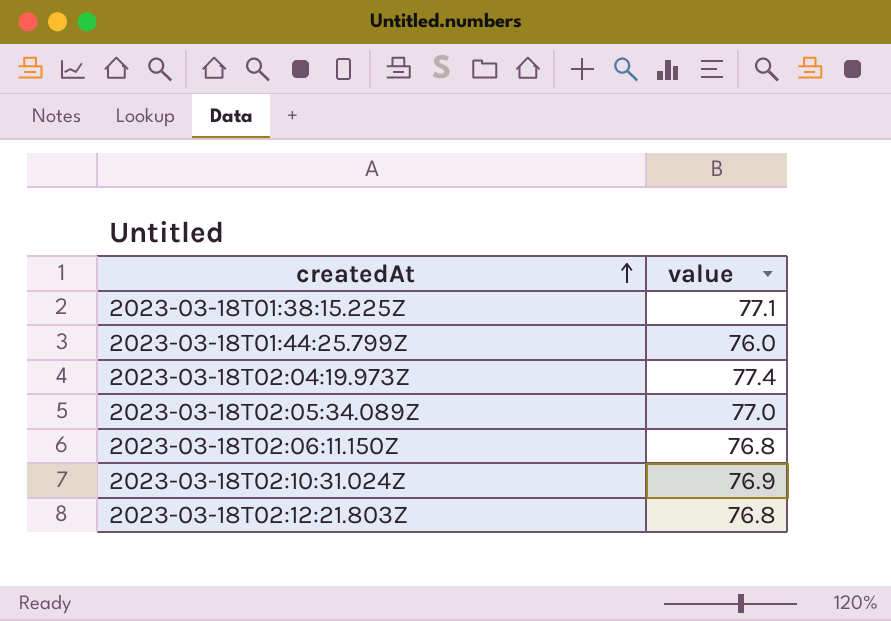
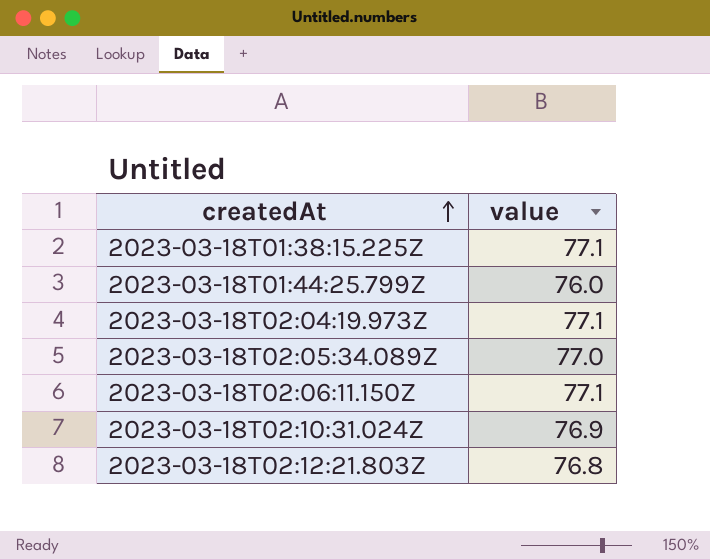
2023-03-18T02:04:19.973Z | value: 77.4 -> 77.1
2023-03-18T02:06:11.150Z | value: 76.8 -> 77.1

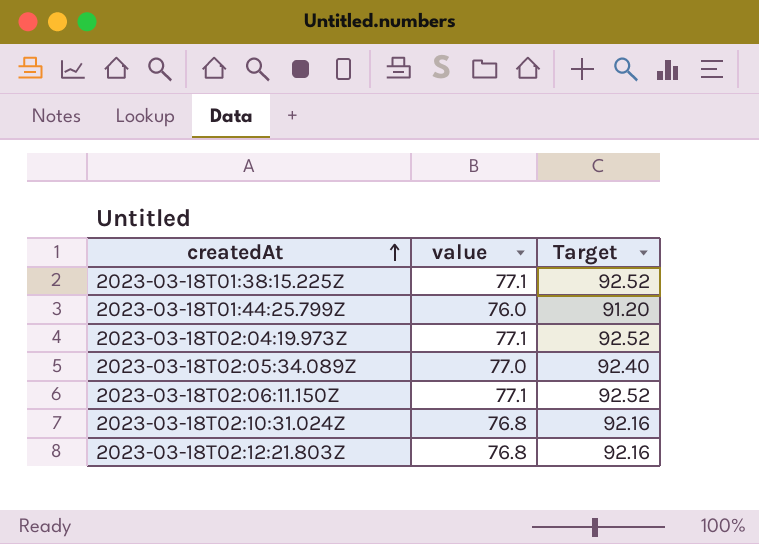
column Target | formula: none -> [value] * 1.2
2023-03-18T02:10:31.024Z | value: 76.9 -> 76.8

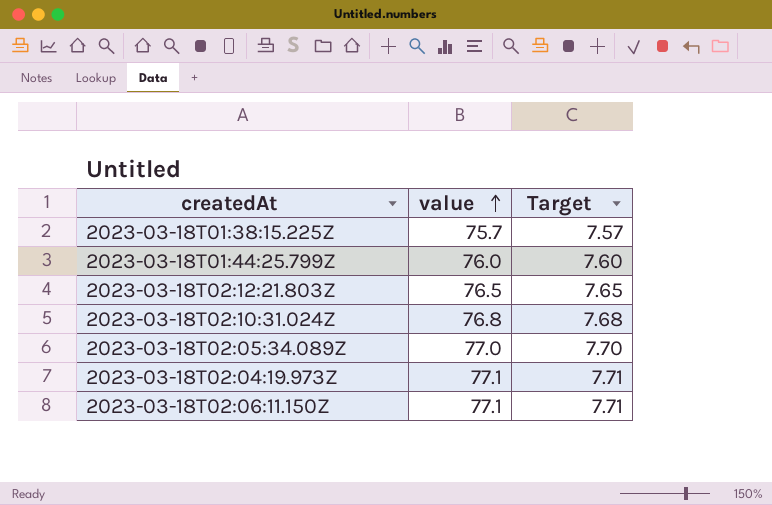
row order: createdAt ascending -> value ascending
column Target | formula: [value] * 1.2 -> [value] * 0.1
2023-03-18T01:38:15.225Z | value: 77.1 -> 75.7
2023-03-18T02:12:21.803Z | value: 76.8 -> 76.5

